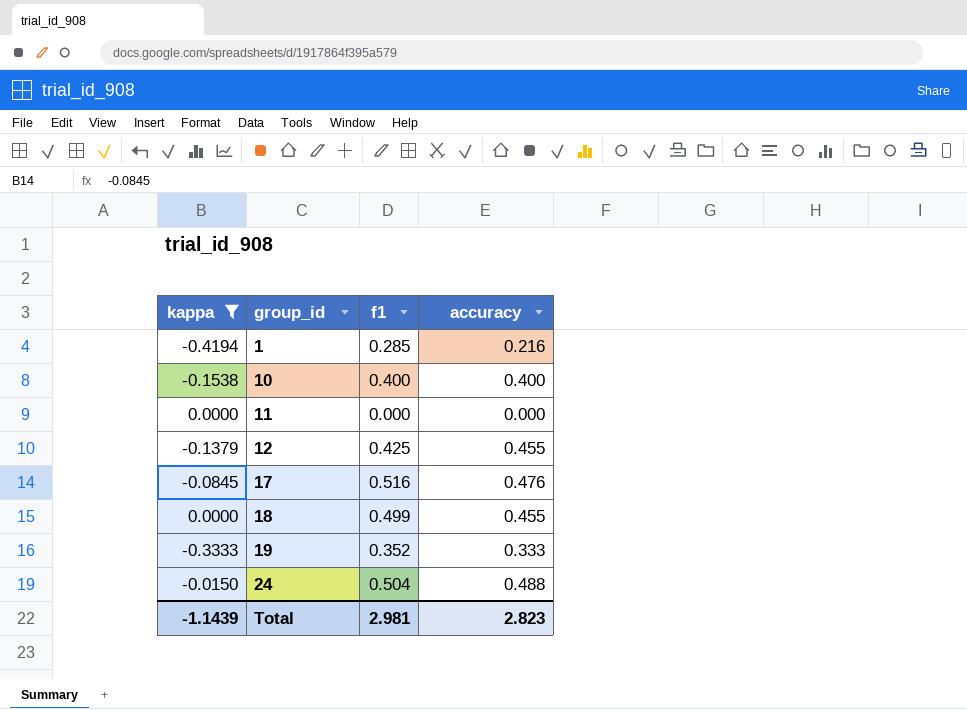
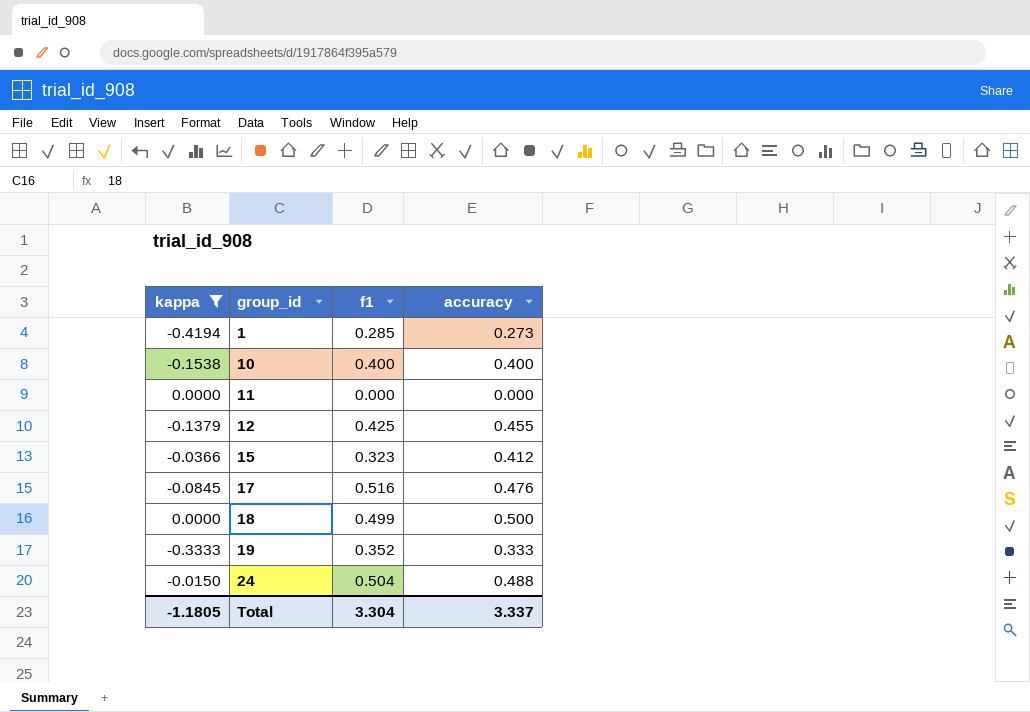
1 | accuracy: 0.216 -> 0.273
row 15: none -> -0.0366 | 0.323 | 0.412
18 | accuracy: 0.455 -> 0.500
Total | kappa: -1.1439 -> -1.1805
Total | f1: 2.981 -> 3.304
Total | accuracy: 2.823 -> 3.337

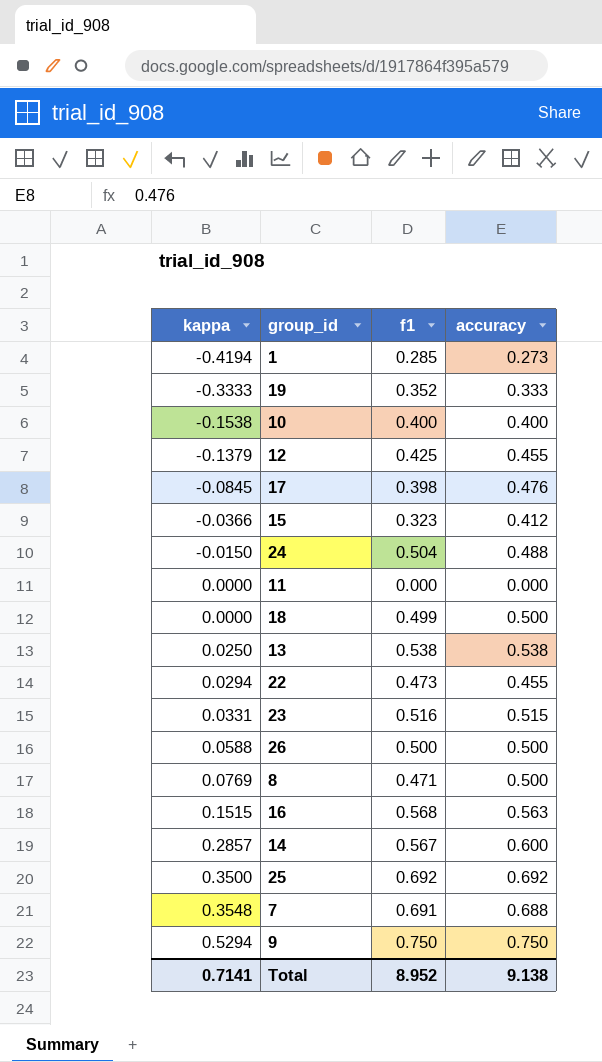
filter: kappa <= 0.0000 -> none
row order: group_id ascending -> kappa ascending
17 | f1: 0.516 -> 0.398
Total | kappa: -1.1805 -> 0.7141
Total | f1: 3.304 -> 8.952
Total | accuracy: 3.337 -> 9.138

